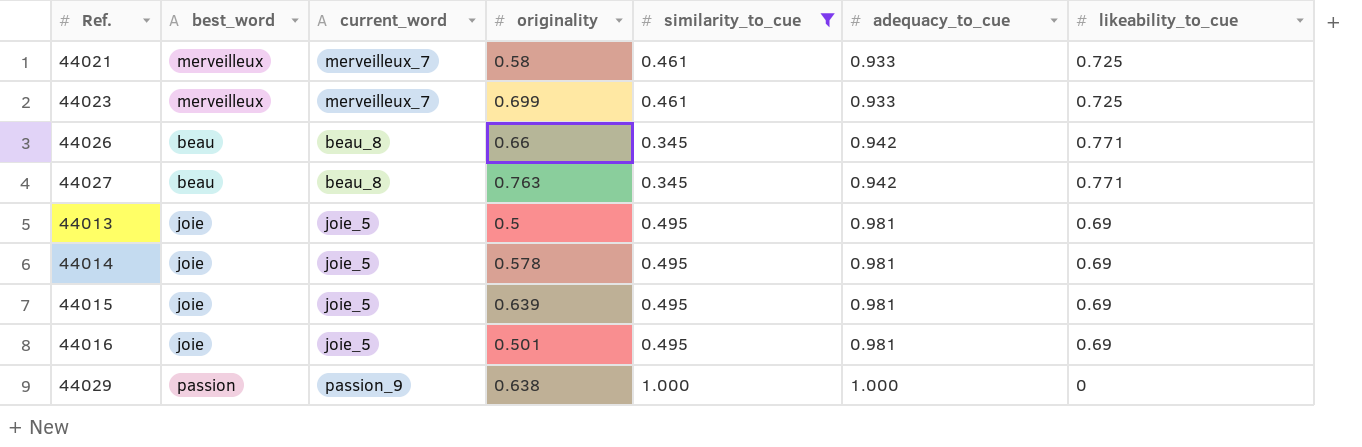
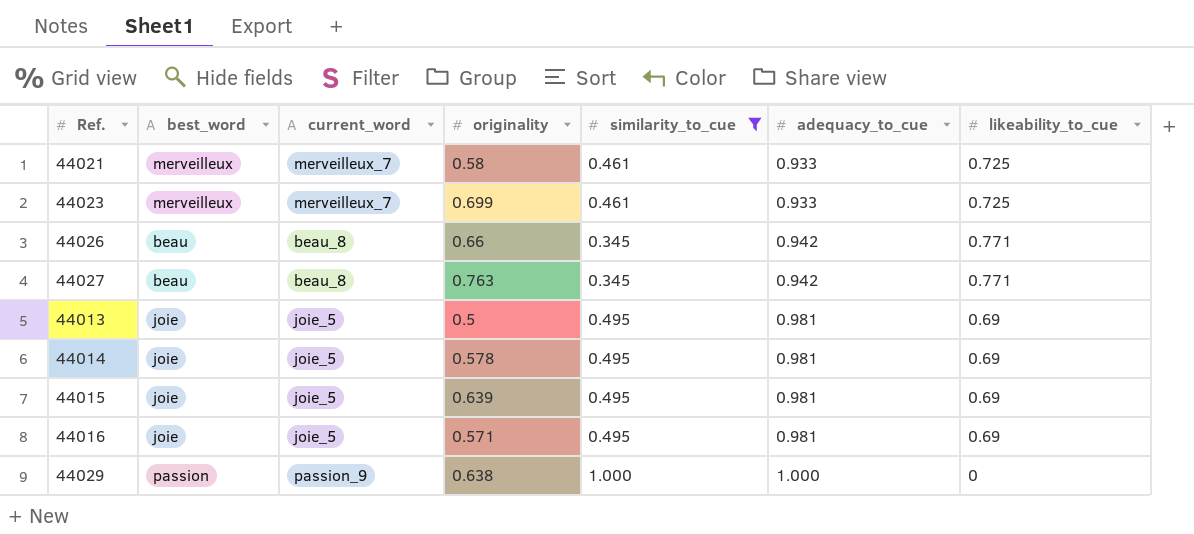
44016 | originality: 0.501 -> 0.571

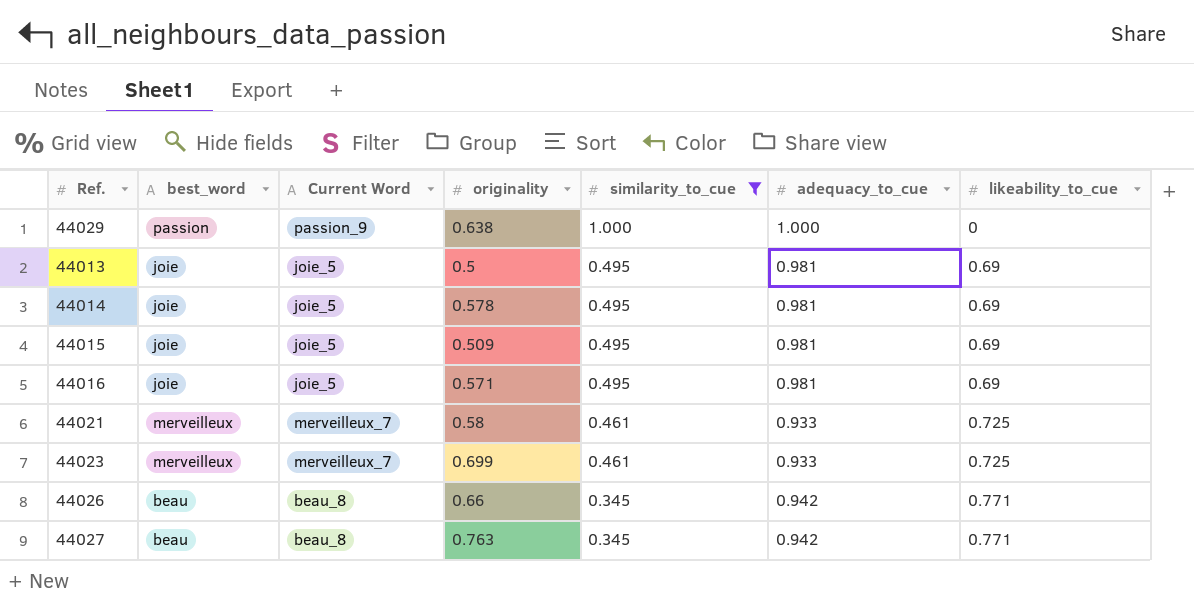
row order: adequacy_to_cue ascending -> similarity_to_cue descending
column name: current_word -> Current Word
44015 | originality: 0.639 -> 0.509

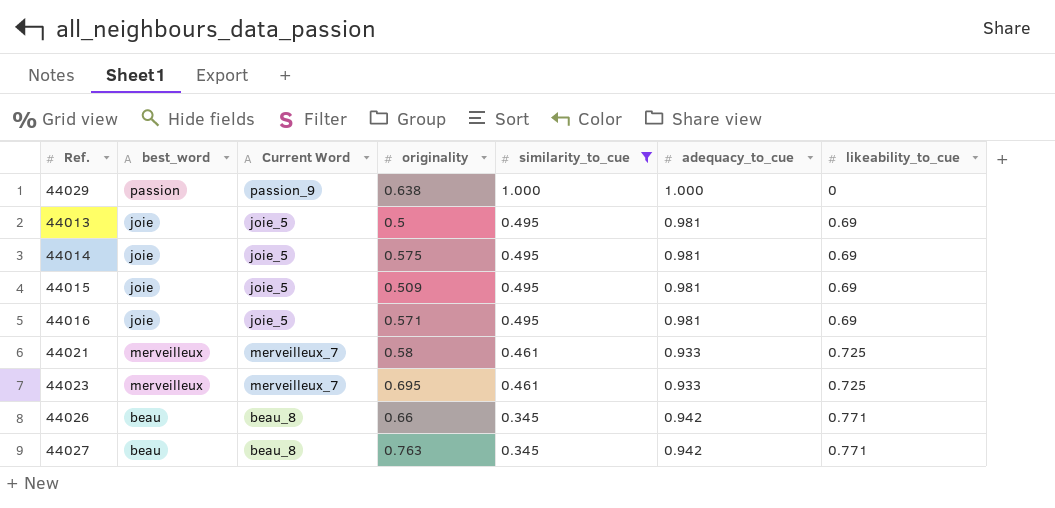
44014 | originality: 0.578 -> 0.575
44023 | originality: 0.699 -> 0.695

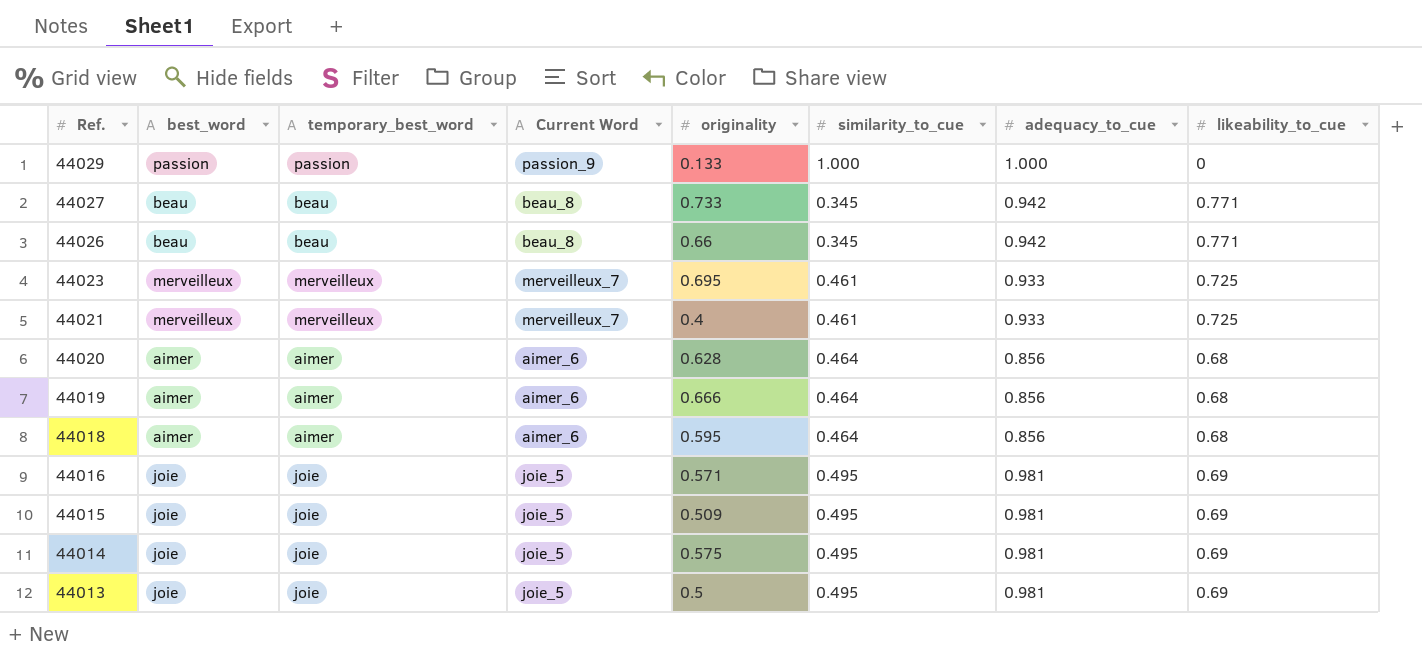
filter: similarity_to_cue != 0.464 -> none
row order: similarity_to_cue descending -> Ref. descending
column temporary_best_word | position: none -> 3
44029 | originality: 0.638 -> 0.133
44027 | originality: 0.763 -> 0.733
44021 | originality: 0.58 -> 0.4

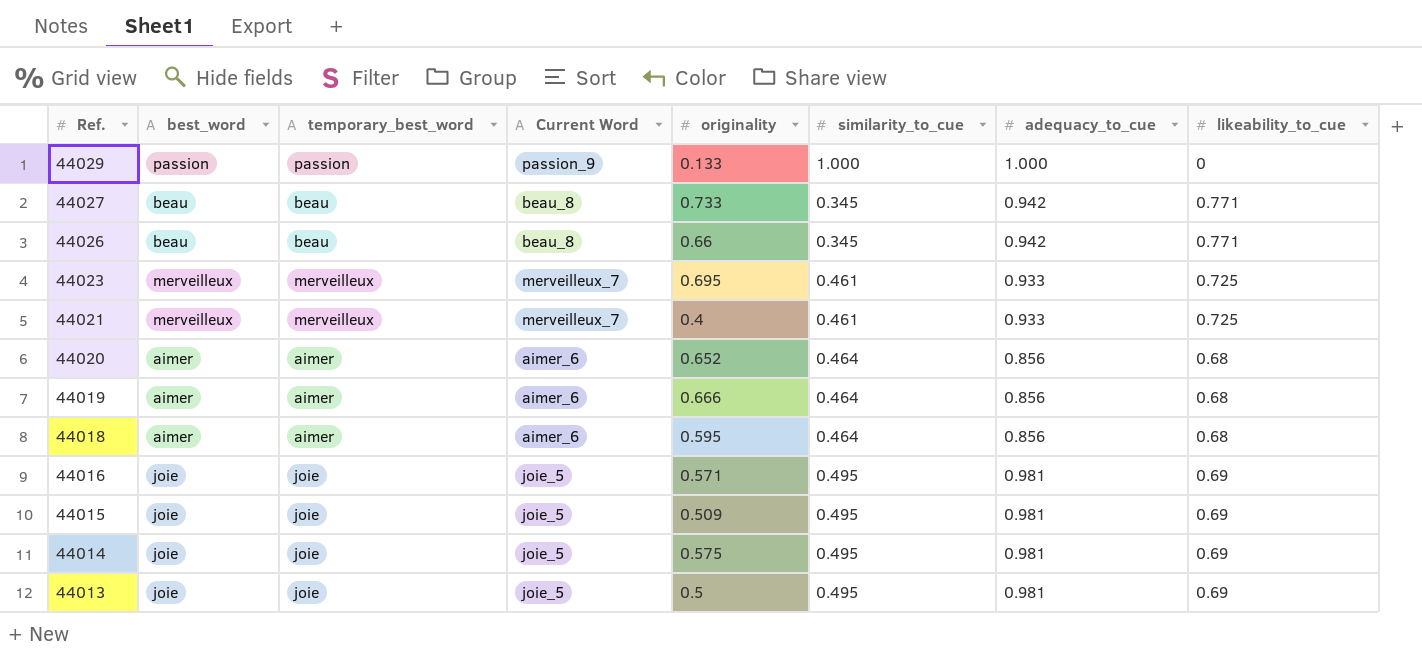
44020 | originality: 0.628 -> 0.652

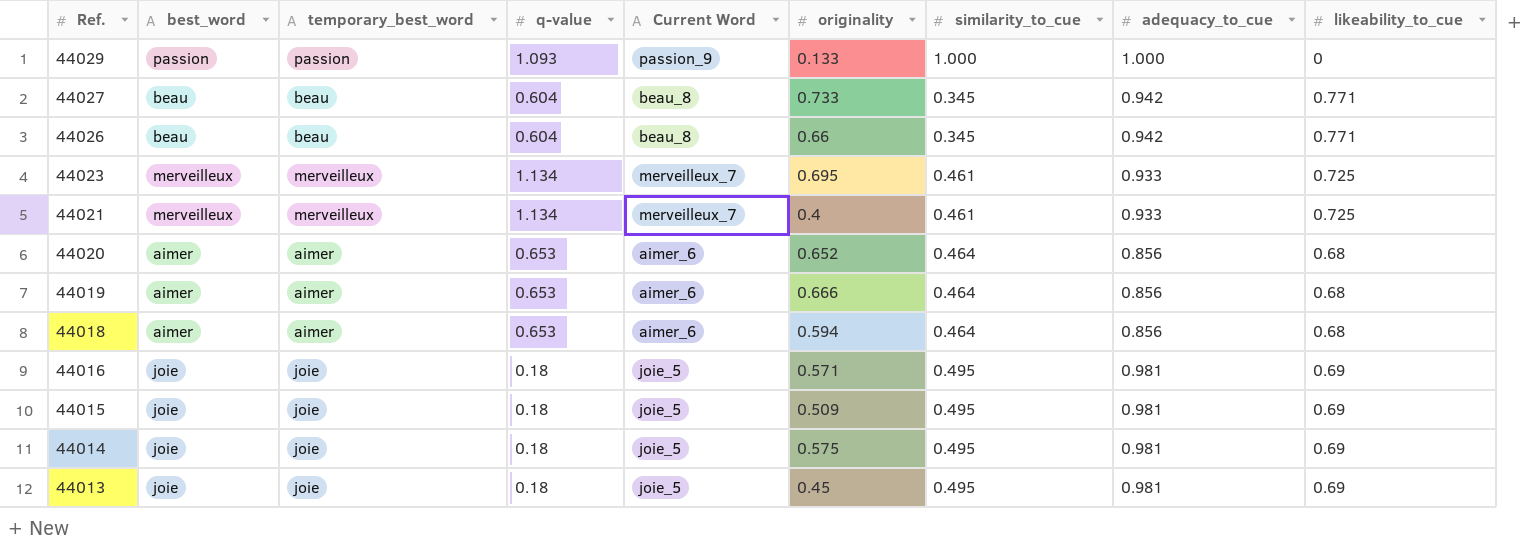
column q-value | position: none -> 4
44018 | originality: 0.595 -> 0.594
44013 | originality: 0.5 -> 0.45

